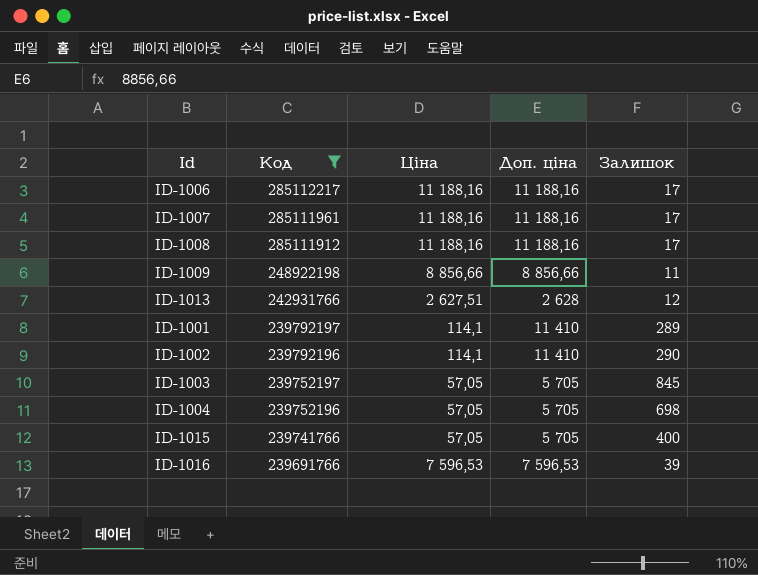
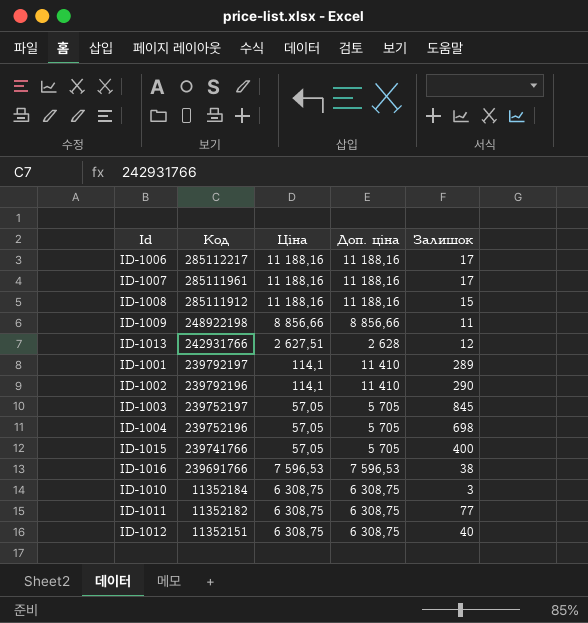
filter: Код >= 239691766 -> none
ID-1008 | Залишок: 17 -> 15
ID-1016 | Залишок: 39 -> 38

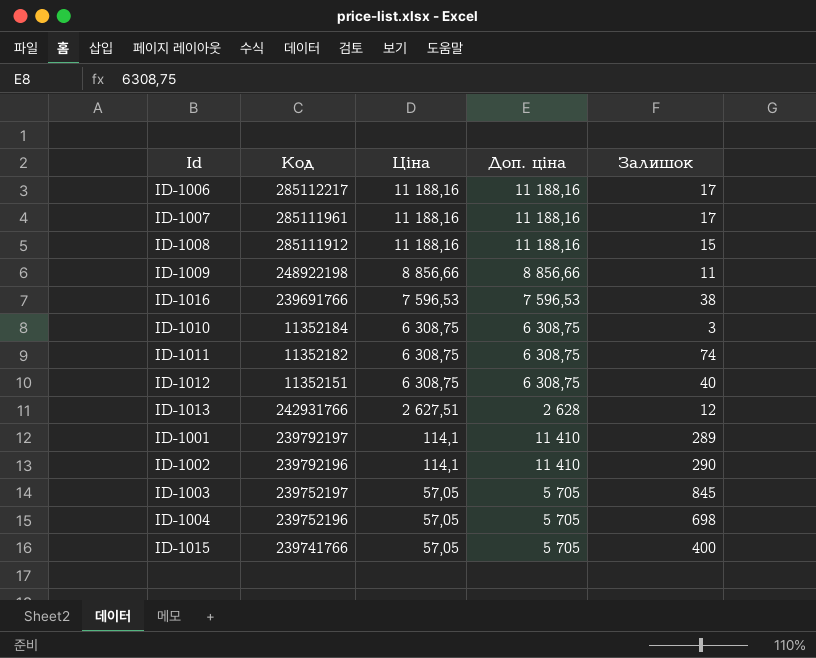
row order: Код descending -> Ціна descending
ID-1011 | Залишок: 77 -> 74

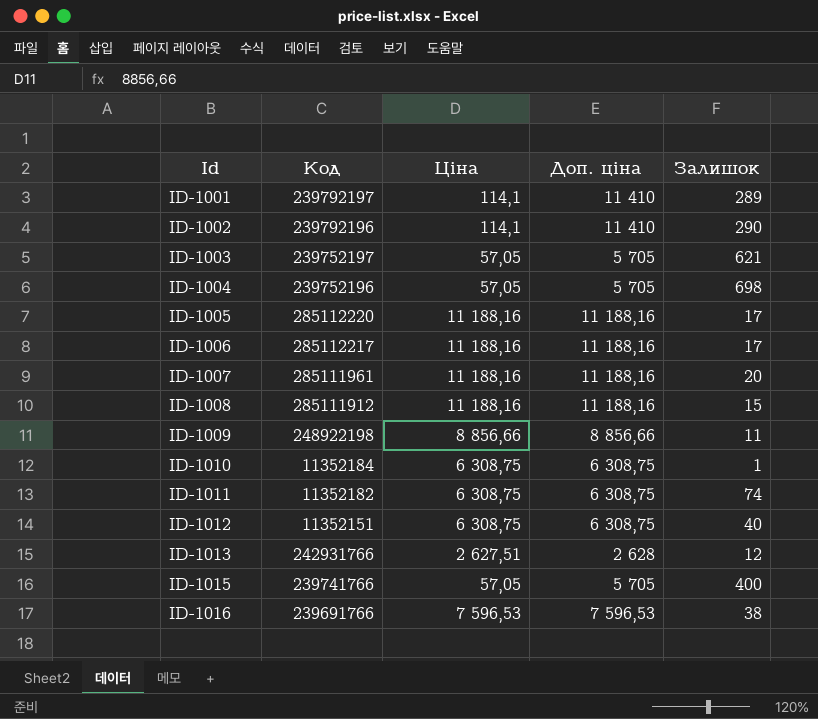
row order: Ціна descending -> Id ascending
ID-1003 | Залишок: 845 -> 621
row ID-1005: none -> 285112220 | 11 188,16 | 11 188,16 | 17
ID-1007 | Залишок: 17 -> 20
ID-1010 | Залишок: 3 -> 1

